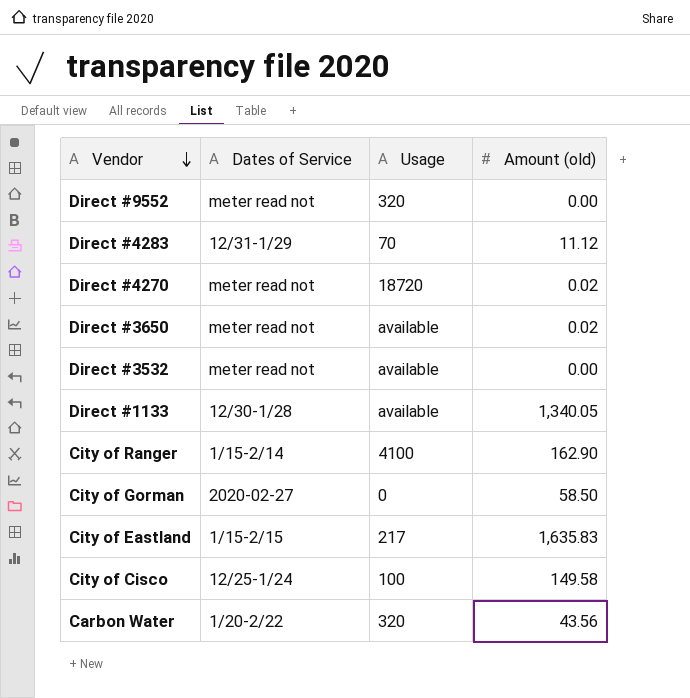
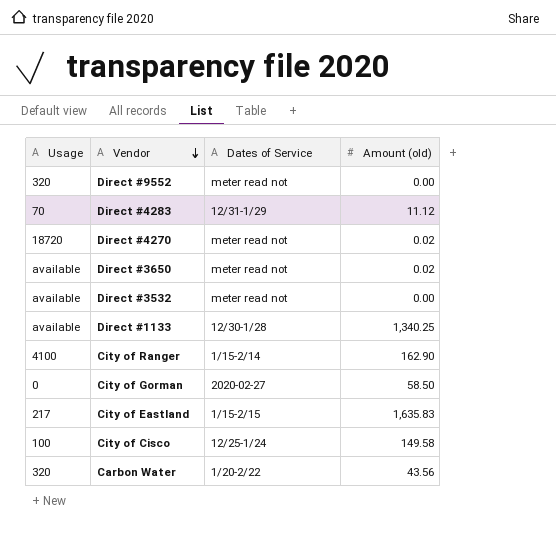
column Usage | position: 3 -> 1
Direct #1133 | Amount (old): 1,340.05 -> 1,340.25

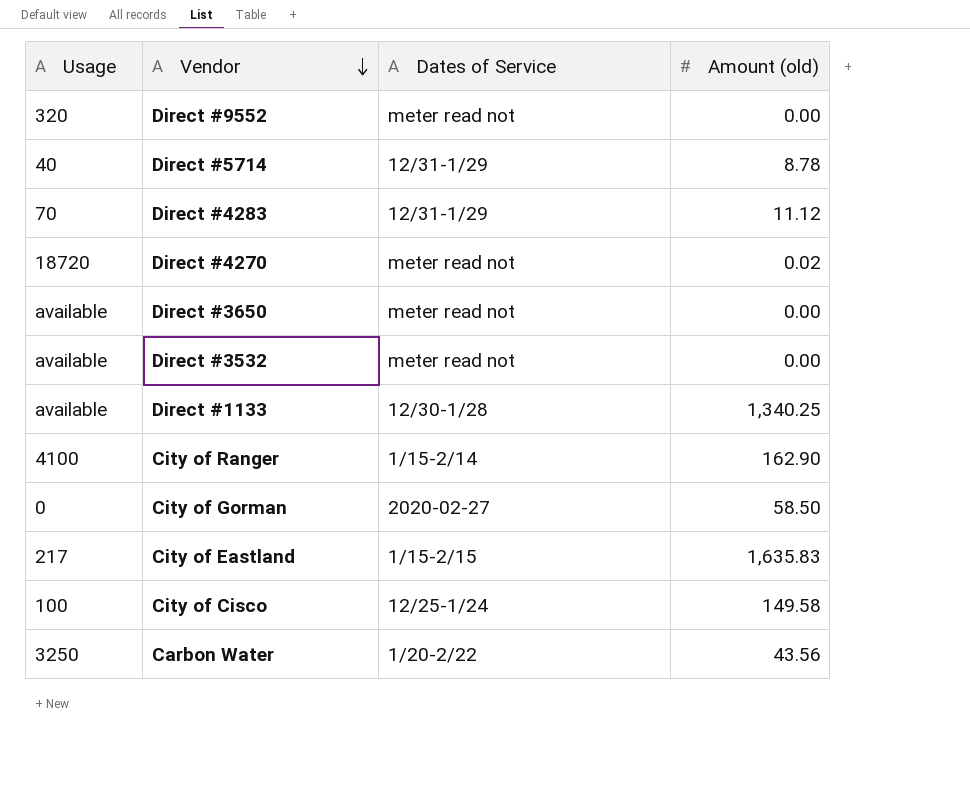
row Direct #5714: none -> 40 | 12/31-1/29 | 8.78
Direct #3650 | Amount (old): 0.02 -> 0.00
Carbon Water | Usage: 320 -> 3250

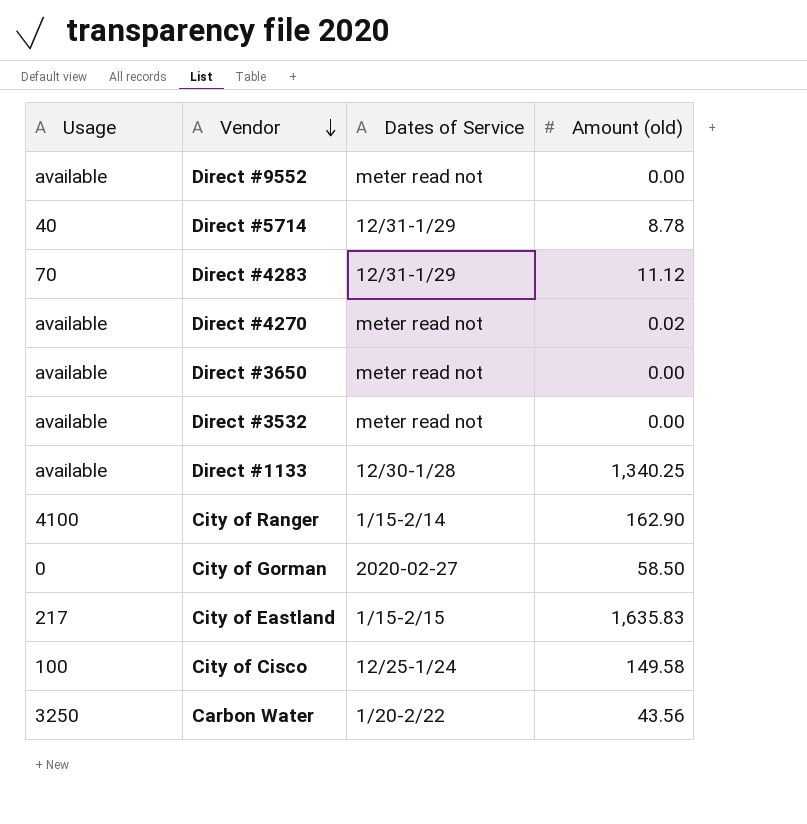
Direct #9552 | Usage: 320 -> available
Direct #4270 | Usage: 18720 -> available

